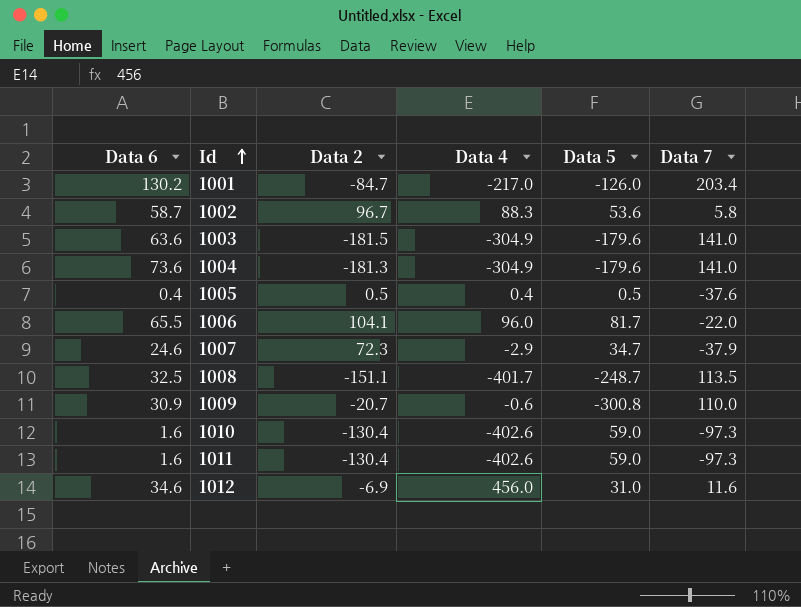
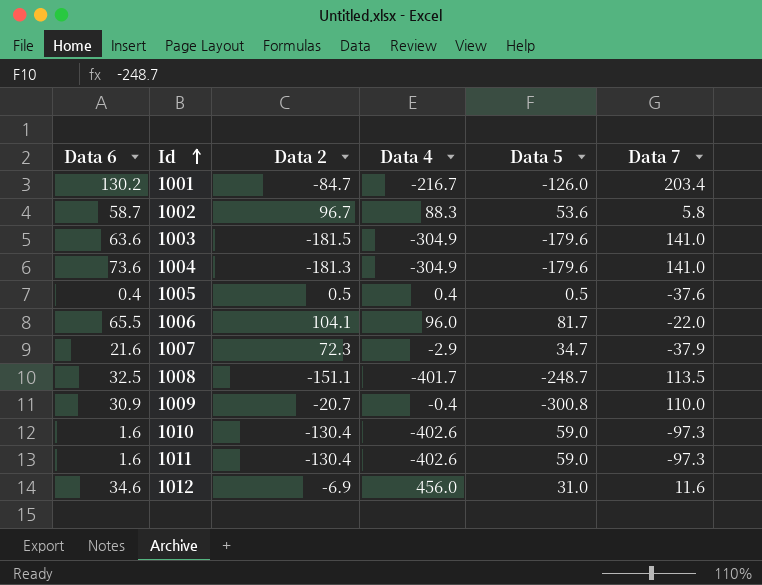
1001 | Data 4: -217.0 -> -216.7
1007 | Data 6: 24.6 -> 21.6
1009 | Data 4: -0.6 -> -0.4

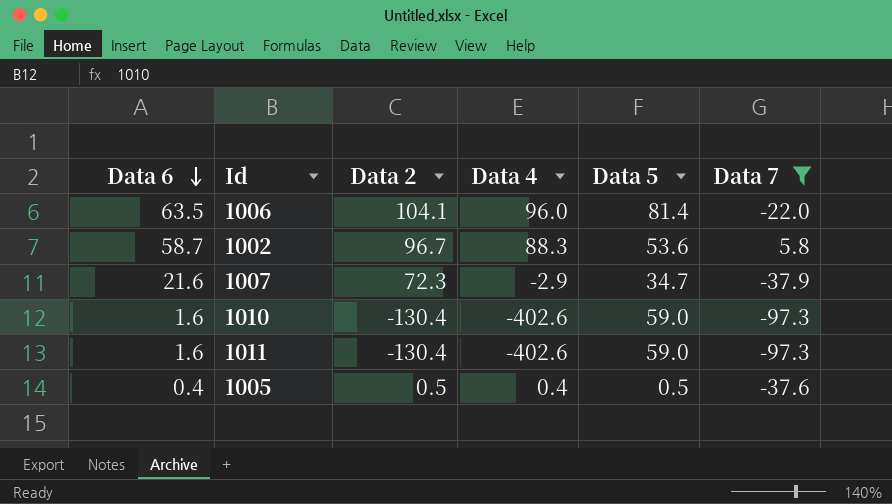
filter: none -> Data 7 <= 5.8
row order: Id ascending -> Data 6 descending
1006 | Data 6: 65.5 -> 63.5
1006 | Data 5: 81.7 -> 81.4

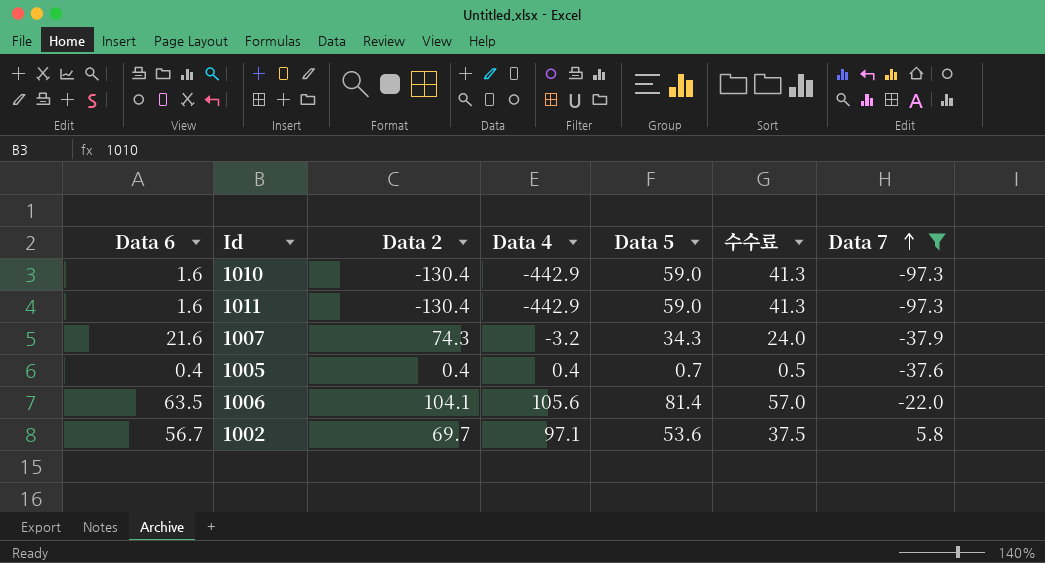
row order: Data 6 descending -> Data 7 ascending
column 수수료 | formula: none -> [Data 5] * 0.7
1010 | Data 4: -402.6 -> -442.9
1011 | Data 4: -402.6 -> -442.9
1007 | Data 2: 72.3 -> 74.3
1007 | Data 4: -2.9 -> -3.2
1007 | Data 5: 34.7 -> 34.3
1005 | Data 2: 0.5 -> 0.4
1005 | Data 5: 0.5 -> 0.7
1006 | Data 4: 96.0 -> 105.6
1002 | Data 6: 58.7 -> 56.7
1002 | Data 2: 96.7 -> 69.7
1002 | Data 4: 88.3 -> 97.1

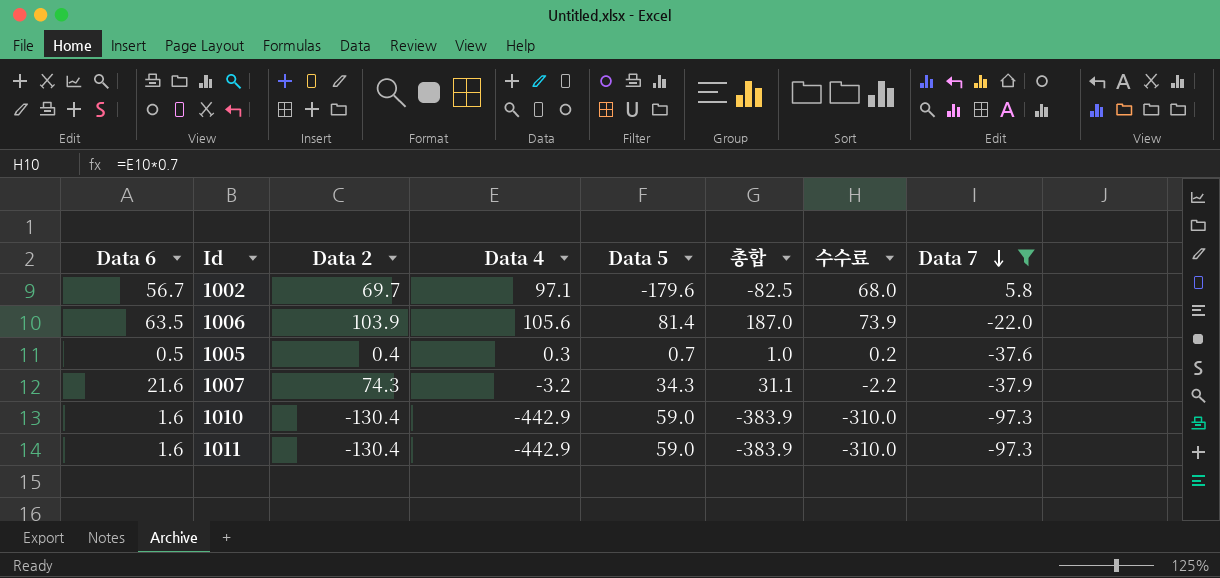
row order: Data 7 ascending -> Data 7 descending
column 총합 | formula: none -> [Data 4] + [Data 5]
column 수수료 | formula: [Data 5] * 0.7 -> [Data 4] * 0.7
1002 | Data 5: 53.6 -> -179.6
1006 | Data 2: 104.1 -> 103.9
1005 | Data 6: 0.4 -> 0.5
1005 | Data 4: 0.4 -> 0.3

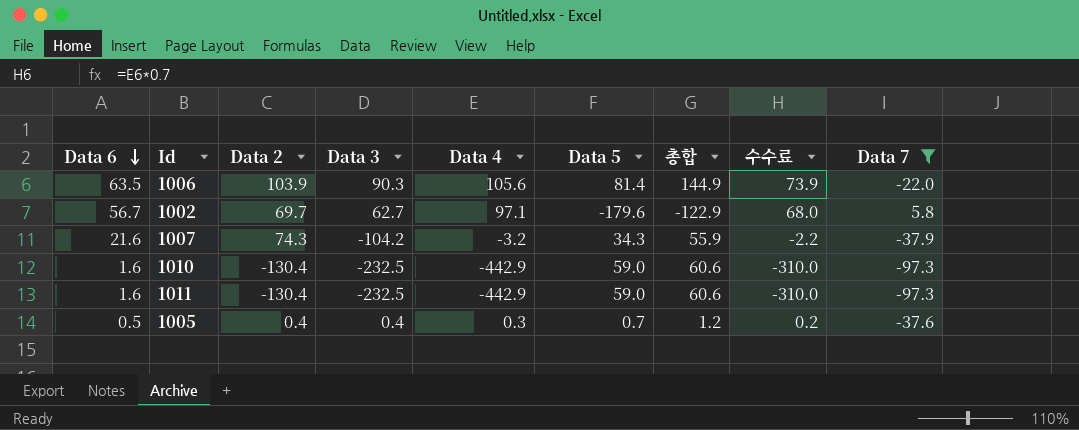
row order: Data 7 descending -> Data 6 descending
column Data 3 | position: none -> 4
column 총합 | formula: [Data 4] + [Data 5] -> [Data 6] + [Data 5]

